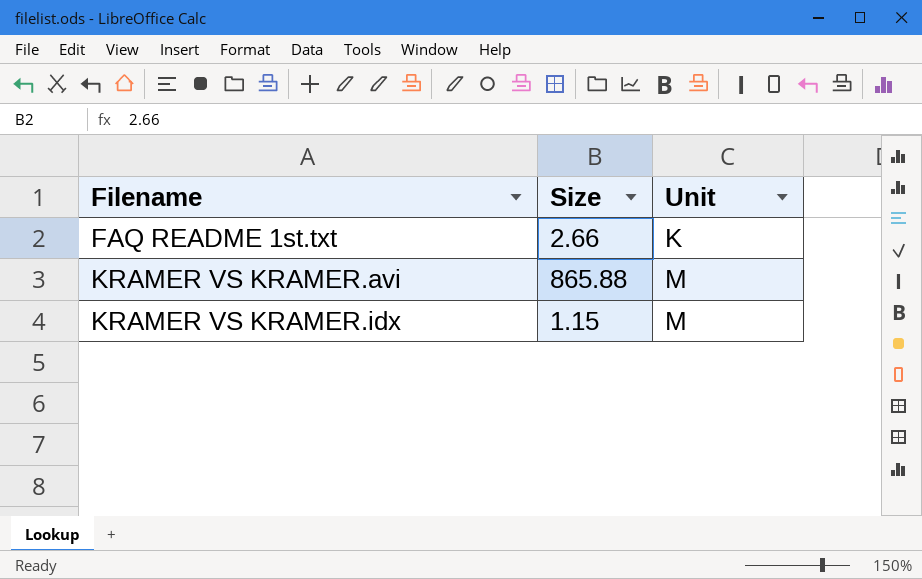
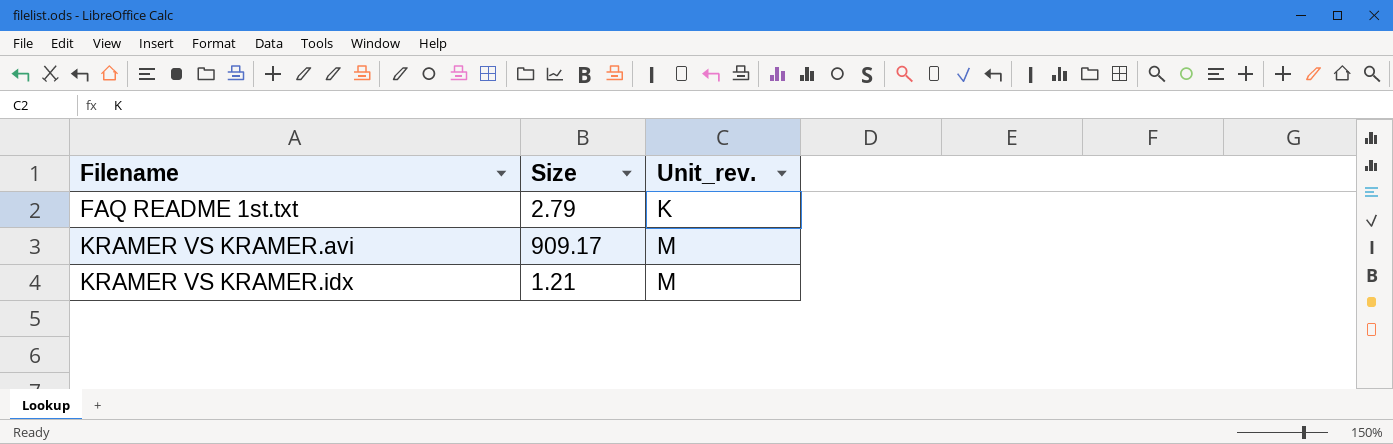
column name: Unit -> Unit_rev.
FAQ README 1st.txt | Size: 2.66 -> 2.79
KRAMER VS KRAMER.avi | Size: 865.88 -> 909.17
KRAMER VS KRAMER.idx | Size: 1.15 -> 1.21

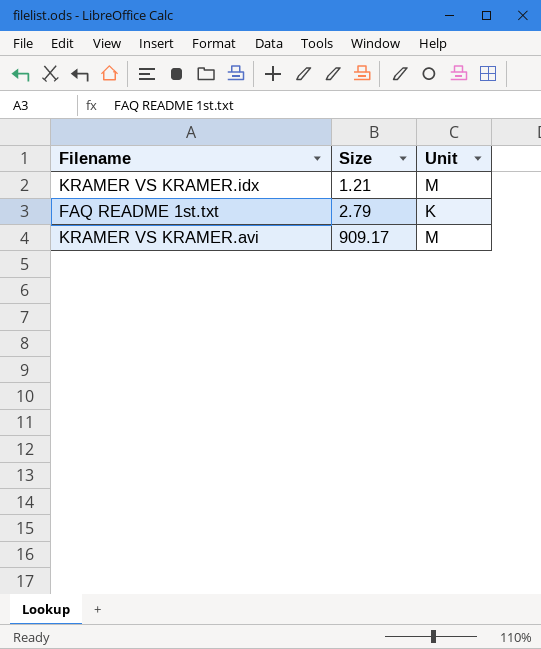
row order: Filename ascending -> Size ascending
column name: Unit_rev. -> Unit

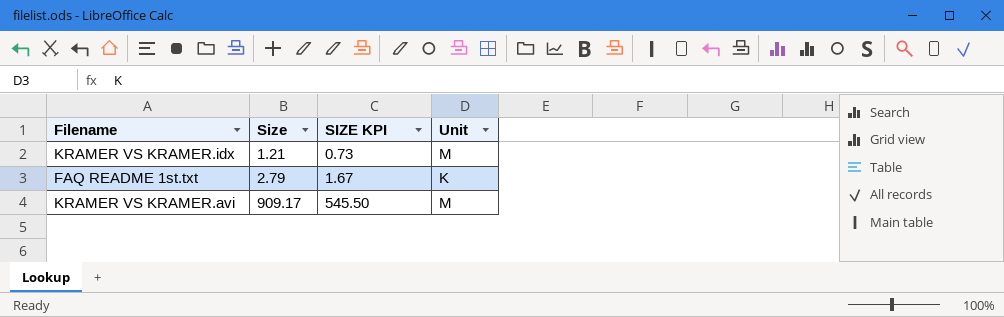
column SIZE KPI | formula: none -> [Size] * 0.6

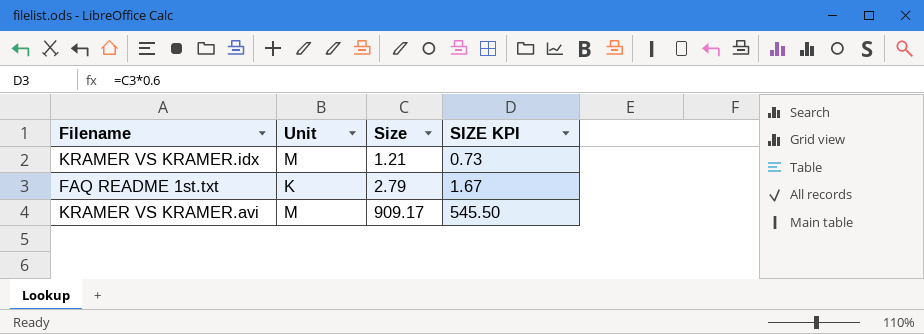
column Unit | position: 4 -> 2

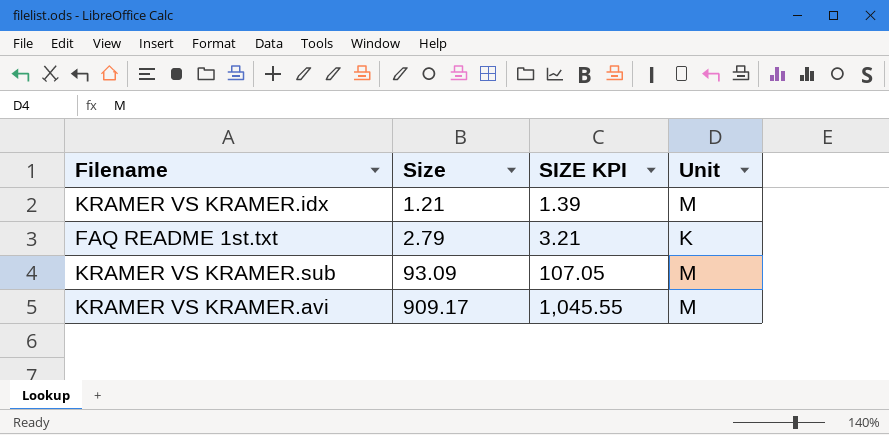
column SIZE KPI | formula: [Size] * 0.6 -> [Size] * 1.15
column Unit | position: 2 -> 4
row KRAMER VS KRAMER.sub: none -> 93.09 | 107.05 | M

